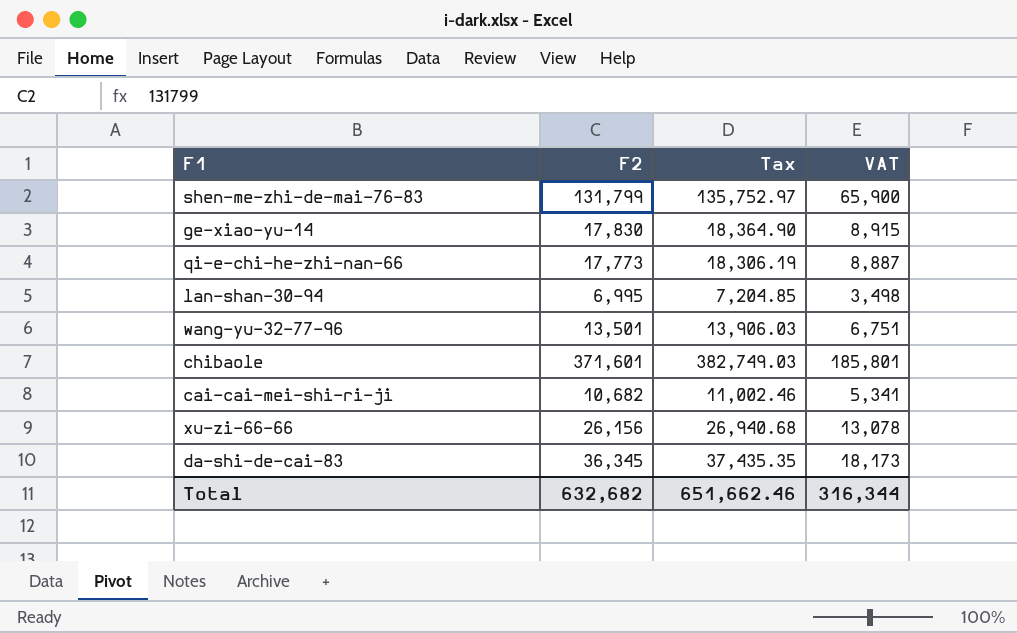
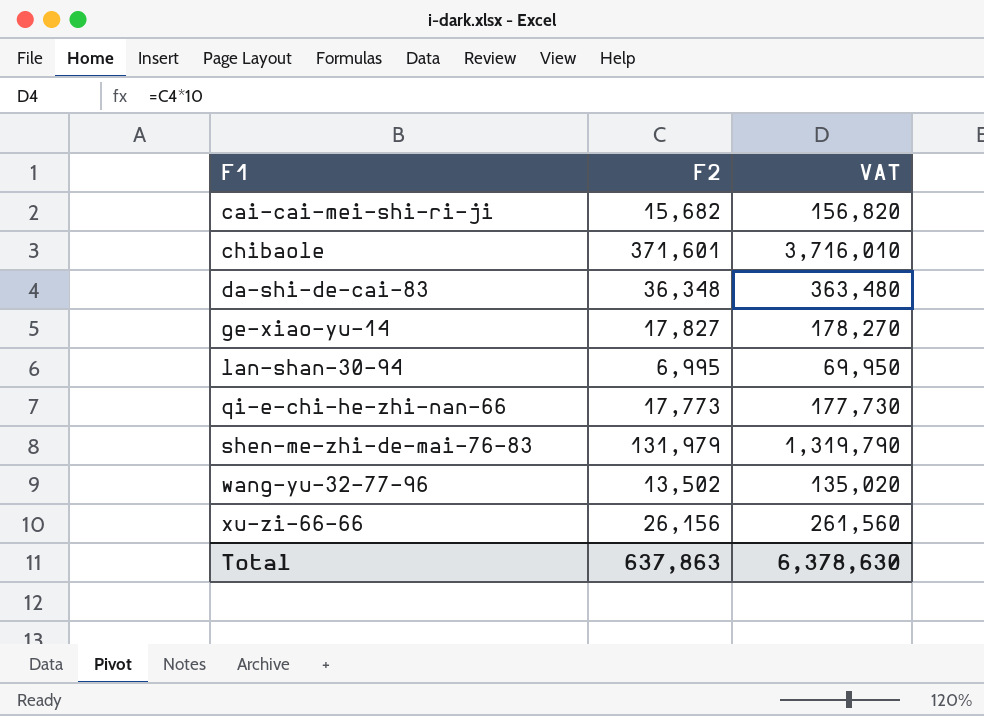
row order: none -> F1 ascending
column Tax | formula: [F2] * 1.03 -> none
column VAT | formula: [F2] * 0.5 -> [F2] * 10
cai-cai-mei-shi-ri-ji | F2: 10,682 -> 15,682
da-shi-de-cai-83 | F2: 36,345 -> 36,348
ge-xiao-yu-14 | F2: 17,830 -> 17,827
shen-me-zhi-de-mai-76-83 | F2: 131,799 -> 131,979
wang-yu-32-77-96 | F2: 13,501 -> 13,502
Total | F2: 632,682 -> 637,863
Total | VAT: 316,344 -> 6,378,630

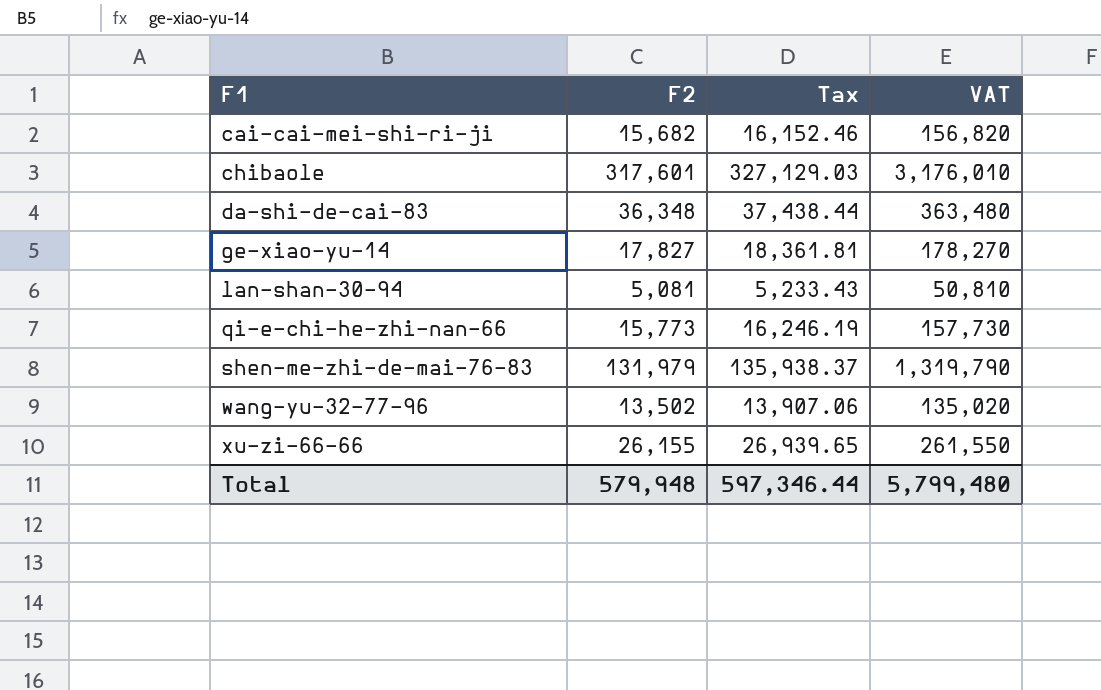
column Tax | formula: none -> [F2] * 1.03
chibaole | F2: 371,601 -> 317,601
chibaole | VAT: 3,716,010 -> 3,176,010
lan-shan-30-94 | F2: 6,995 -> 5,081
lan-shan-30-94 | VAT: 69,950 -> 50,810
qi-e-chi-he-zhi-nan-66 | F2: 17,773 -> 15,773
qi-e-chi-he-zhi-nan-66 | VAT: 177,730 -> 157,730
xu-zi-66-66 | F2: 26,156 -> 26,155
xu-zi-66-66 | VAT: 261,560 -> 261,550
Total | F2: 637,863 -> 579,948
Total | VAT: 6,378,630 -> 5,799,480

